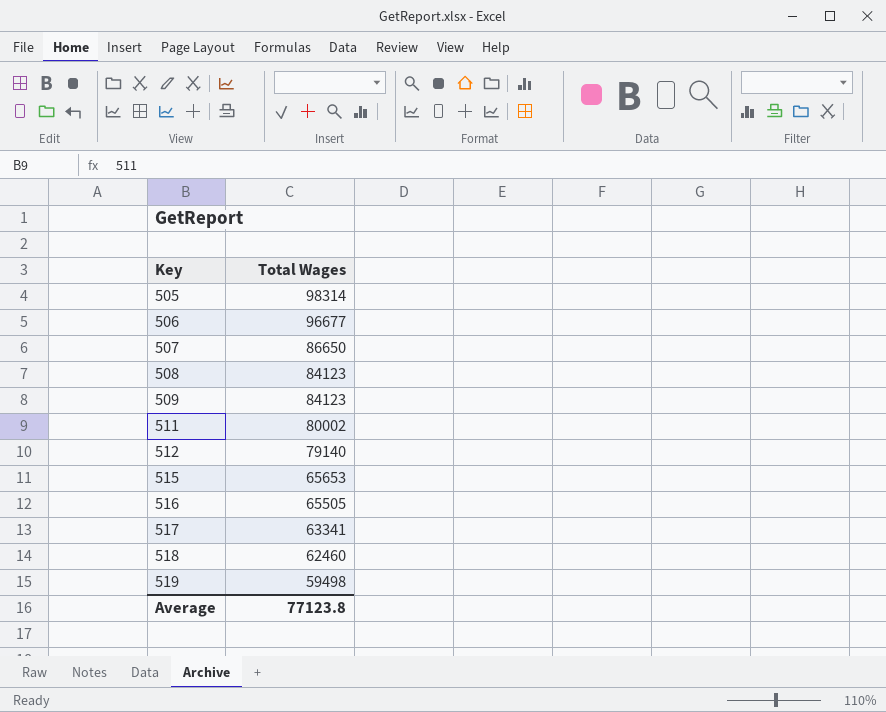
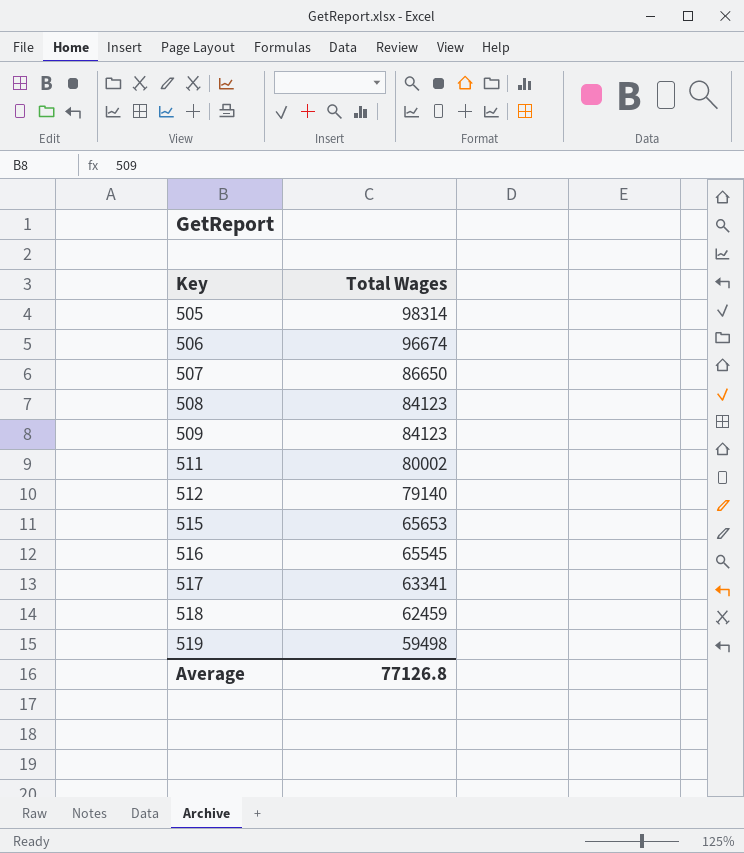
506 | Total Wages: 96677 -> 96674
516 | Total Wages: 65505 -> 65545
518 | Total Wages: 62460 -> 62459
Average | Total Wages: 77123.8 -> 77126.8

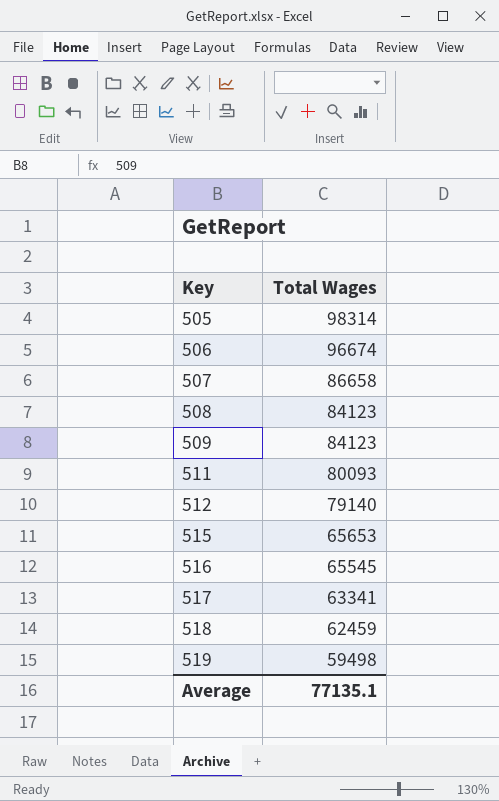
507 | Total Wages: 86650 -> 86658
511 | Total Wages: 80002 -> 80093
Average | Total Wages: 77126.8 -> 77135.1

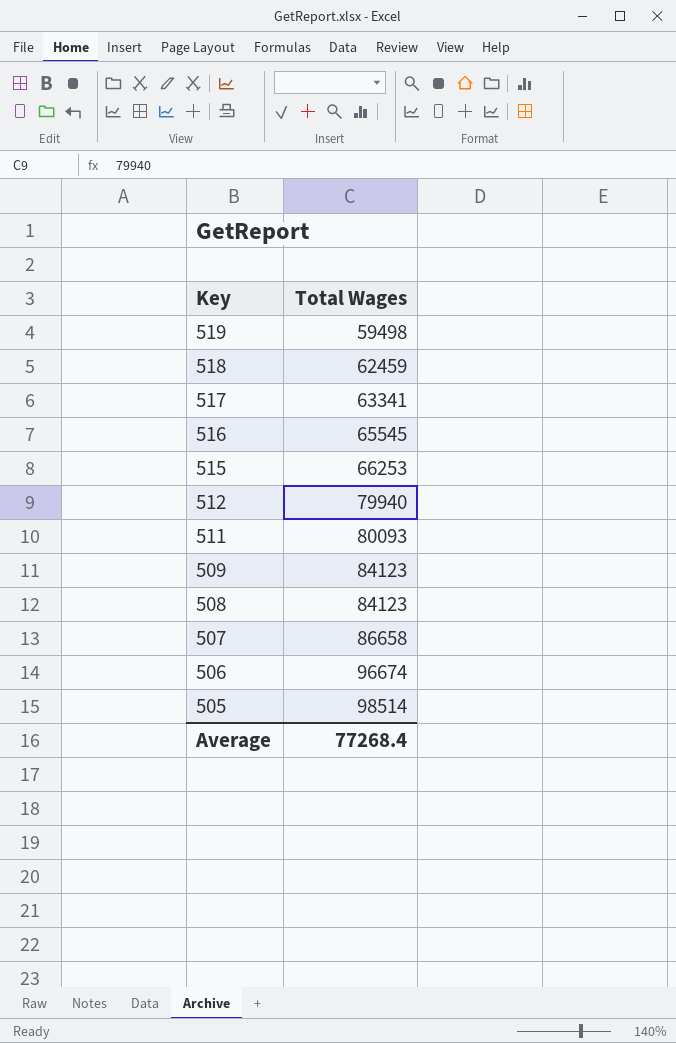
row order: Key ascending -> Key descending
515 | Total Wages: 65653 -> 66253
512 | Total Wages: 79140 -> 79940
505 | Total Wages: 98314 -> 98514
Average | Total Wages: 77135.1 -> 77268.4

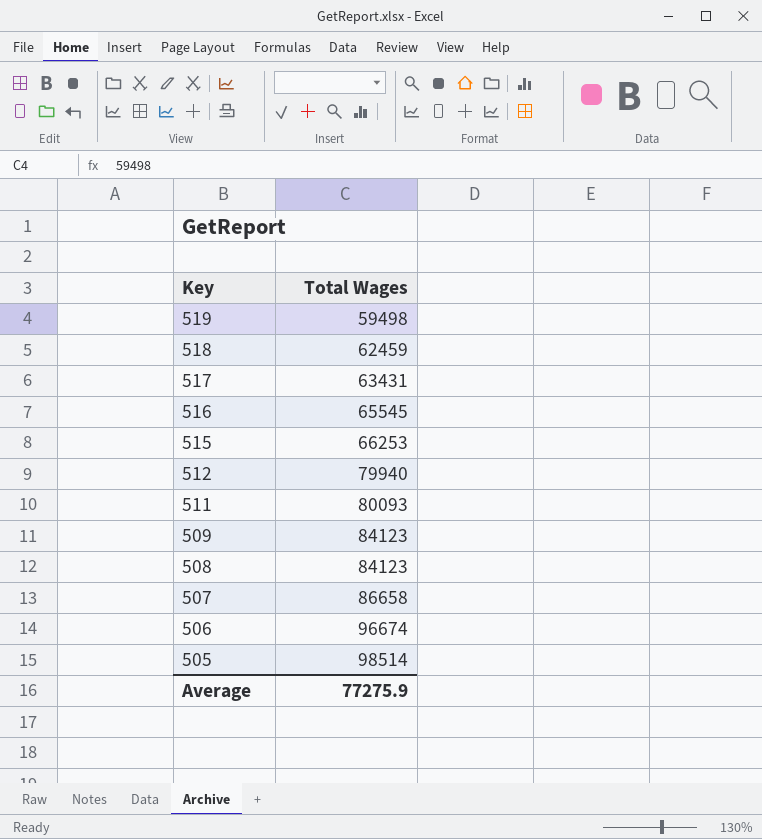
517 | Total Wages: 63341 -> 63431
Average | Total Wages: 77268.4 -> 77275.9

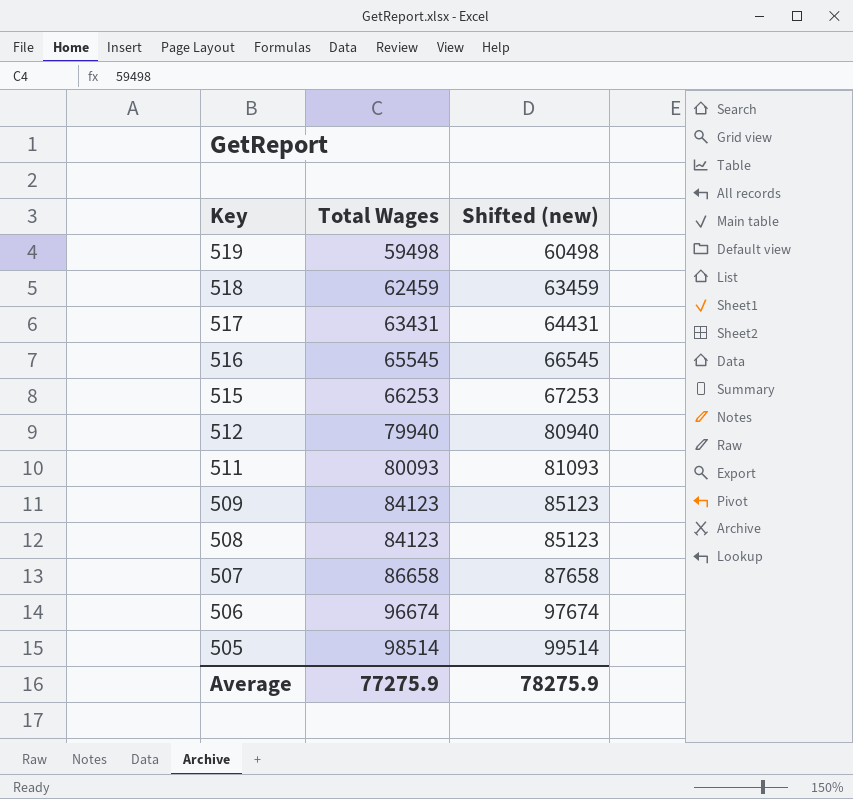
column Shifted (new) | formula: none -> [Total Wages] + 1000

